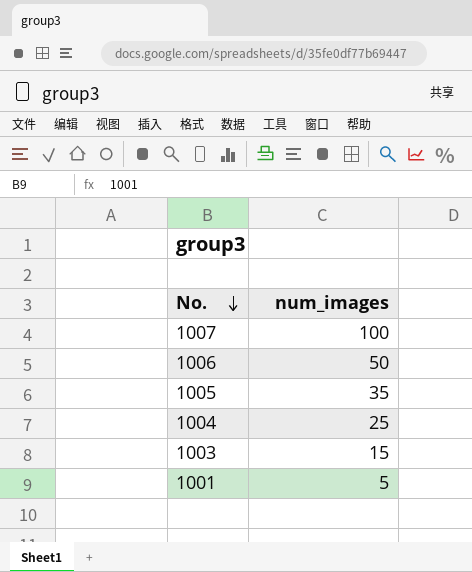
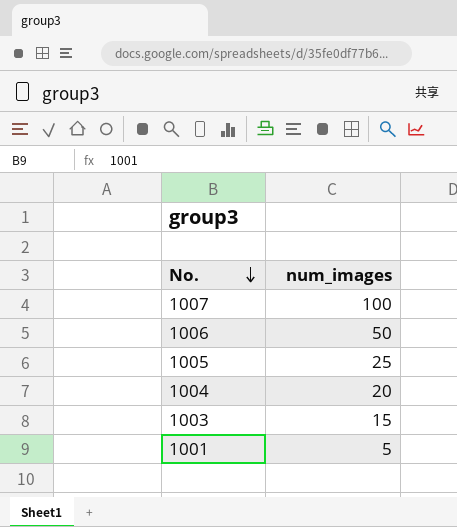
1005 | num_images: 35 -> 25
1004 | num_images: 25 -> 20

